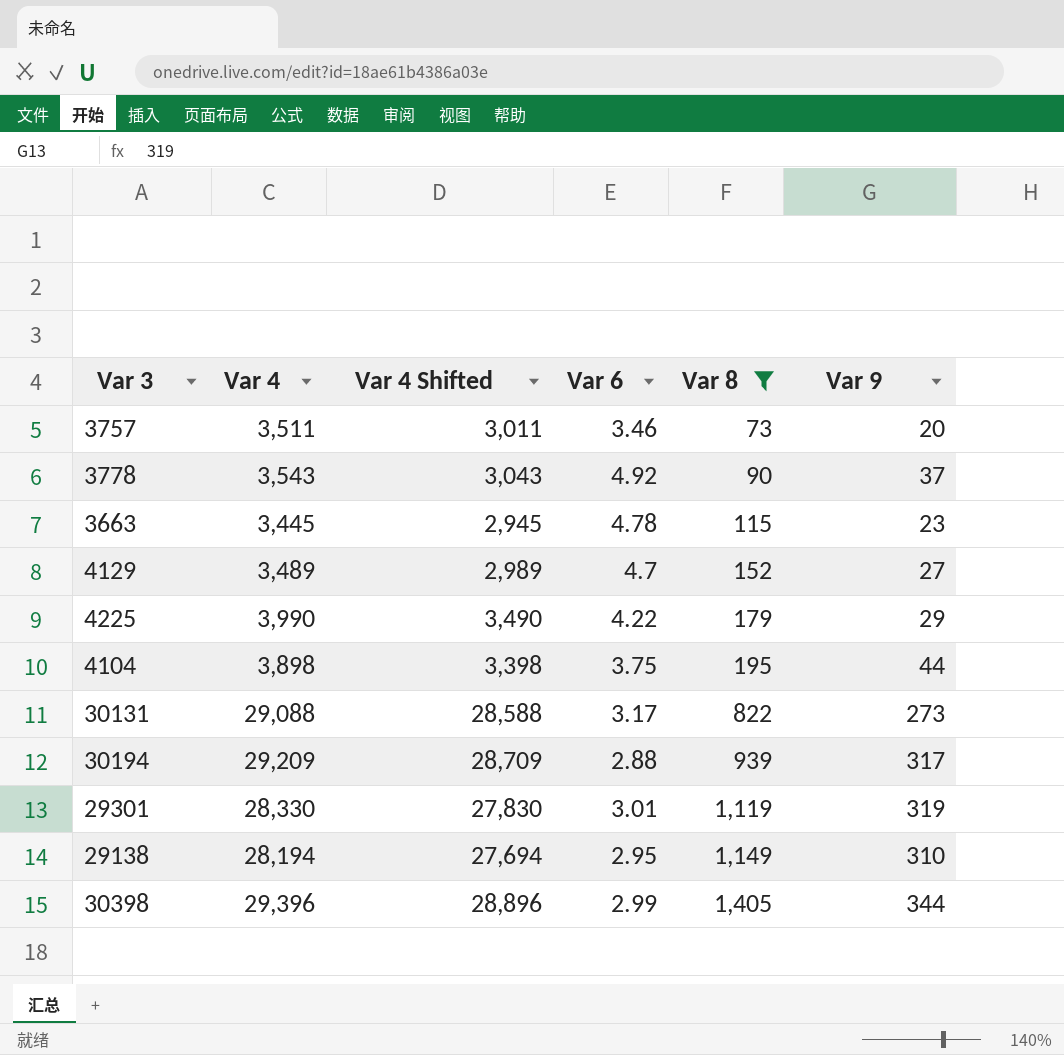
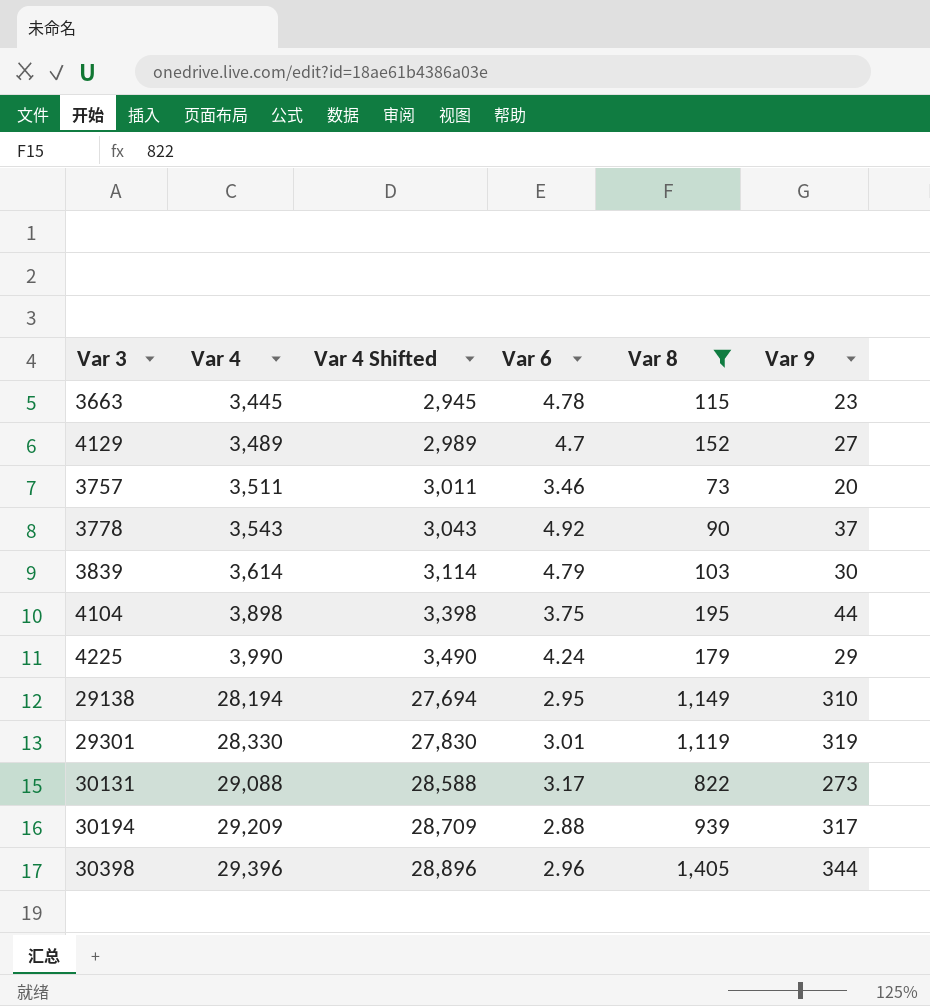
row order: Var 8 ascending -> Var 4 ascending
row 3839: none -> 3,614 | 3,114 | 4.79 | 103 | 30
4225 | Var 6: 4.22 -> 4.24
30398 | Var 6: 2.99 -> 2.96

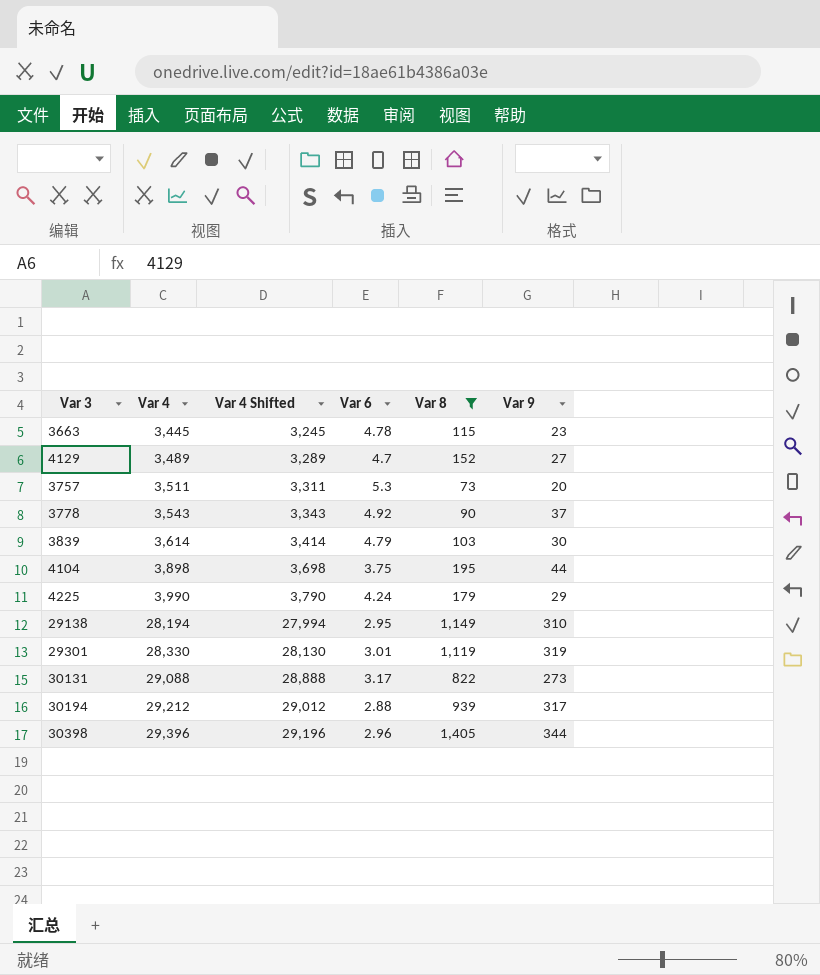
column Var 4 Shifted | formula: [Var 4] - 500 -> [Var 4] - 200
3757 | Var 6: 3.46 -> 5.3
30194 | Var 4: 29,209 -> 29,212

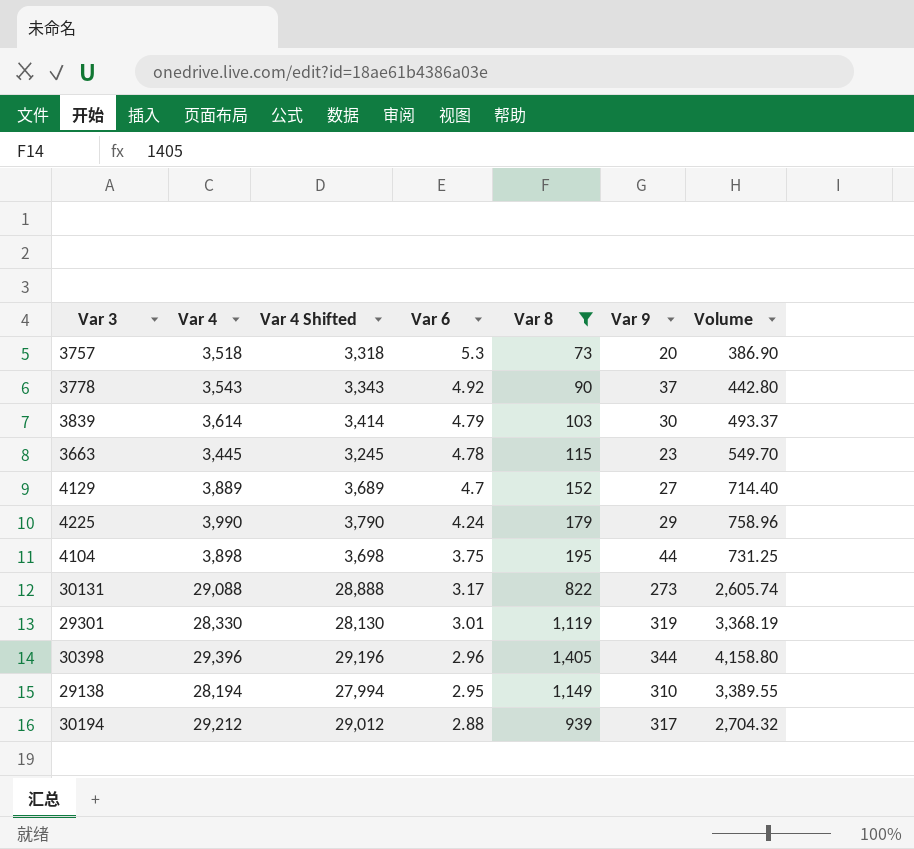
row order: Var 4 ascending -> Var 6 descending
column Volume | formula: none -> [Var 6] * [Var 8]
3757 | Var 4: 3,511 -> 3,518
3757 | Var 4 Shifted: 3,311 -> 3,318
4129 | Var 4: 3,489 -> 3,889
4129 | Var 4 Shifted: 3,289 -> 3,689

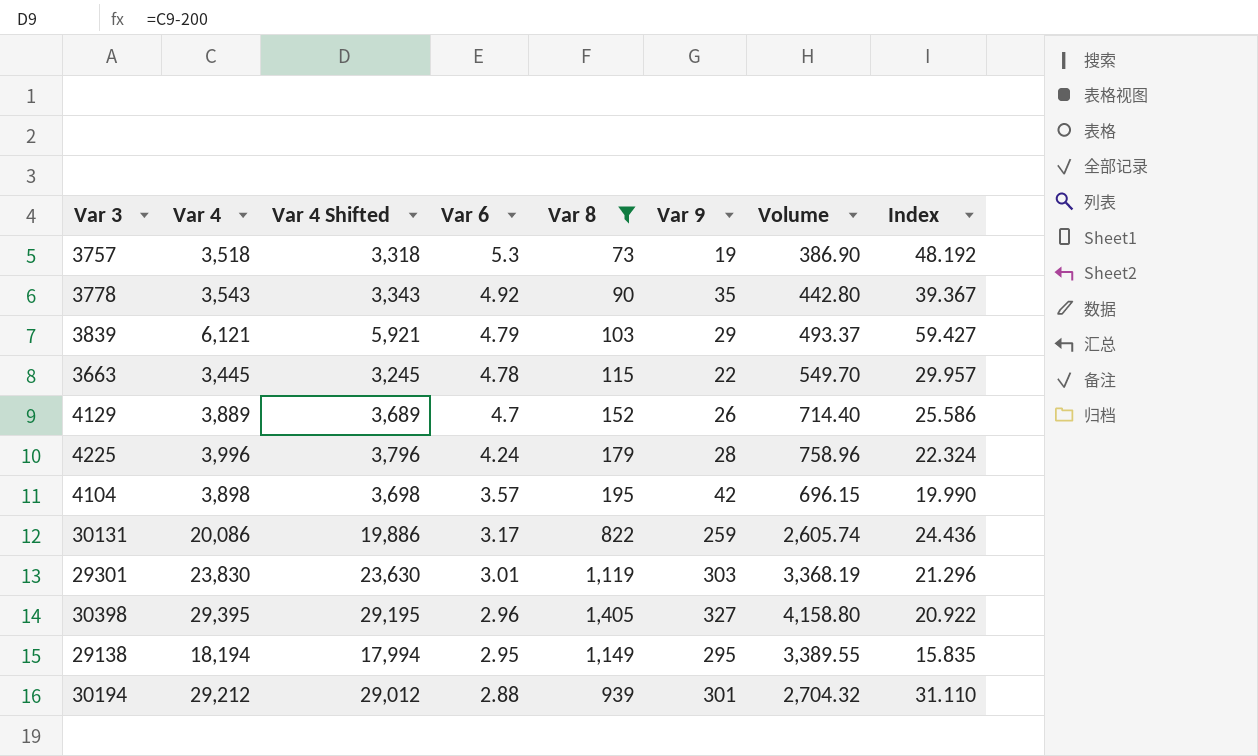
column Index | formula: none -> [Var 4] / [Var 8]
3757 | Var 9: 20 -> 19
3778 | Var 9: 37 -> 35
3839 | Var 4: 3,614 -> 6,121
3839 | Var 4 Shifted: 3,414 -> 5,921
3839 | Var 9: 30 -> 29
3663 | Var 9: 23 -> 22
4129 | Var 9: 27 -> 26
4225 | Var 4: 3,990 -> 3,996
4225 | Var 4 Shifted: 3,790 -> 3,796
4225 | Var 9: 29 -> 28
4104 | Var 6: 3.75 -> 3.57
4104 | Var 9: 44 -> 42
4104 | Volume: 731.25 -> 696.15
30131 | Var 4: 29,088 -> 20,086
30131 | Var 4 Shifted: 28,888 -> 19,886
30131 | Var 9: 273 -> 259
29301 | Var 4: 28,330 -> 23,830
29301 | Var 4 Shifted: 28,130 -> 23,630
29301 | Var 9: 319 -> 303
30398 | Var 4: 29,396 -> 29,395
30398 | Var 4 Shifted: 29,196 -> 29,195
30398 | Var 9: 344 -> 327
29138 | Var 4: 28,194 -> 18,194
29138 | Var 4 Shifted: 27,994 -> 17,994
29138 | Var 9: 310 -> 295
30194 | Var 9: 317 -> 301

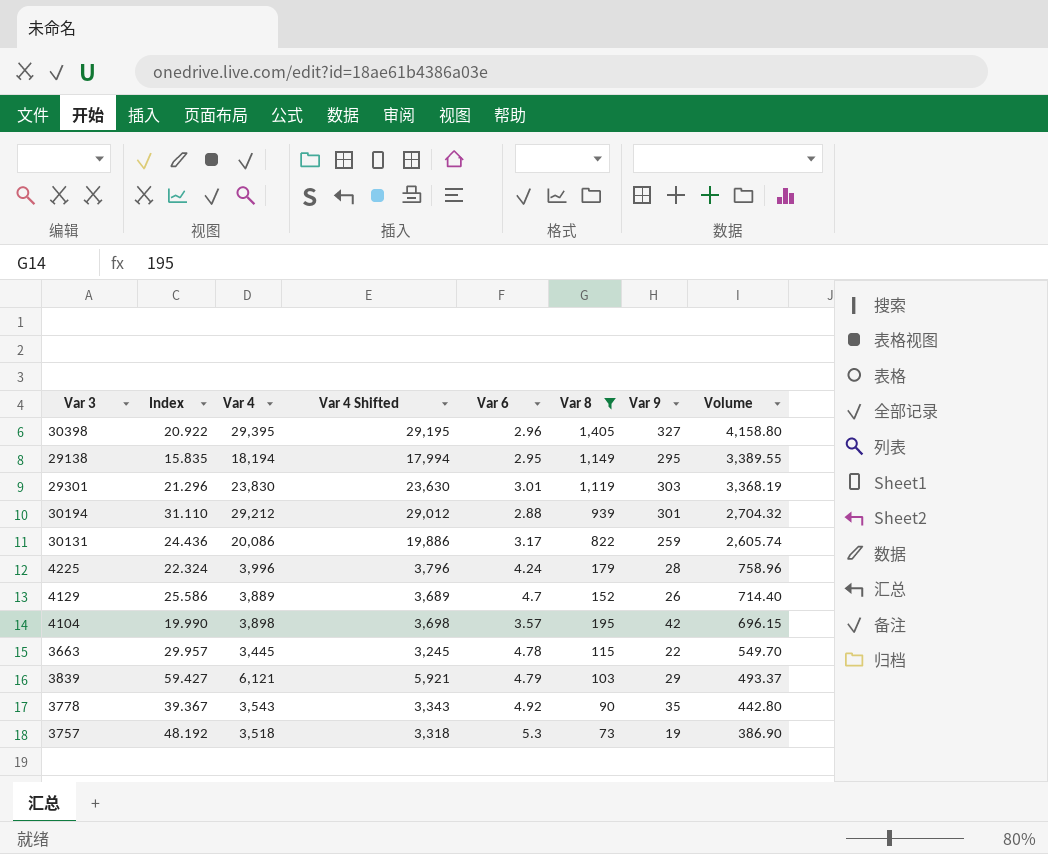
row order: Var 6 descending -> Volume descending
column Index | position: 8 -> 2

